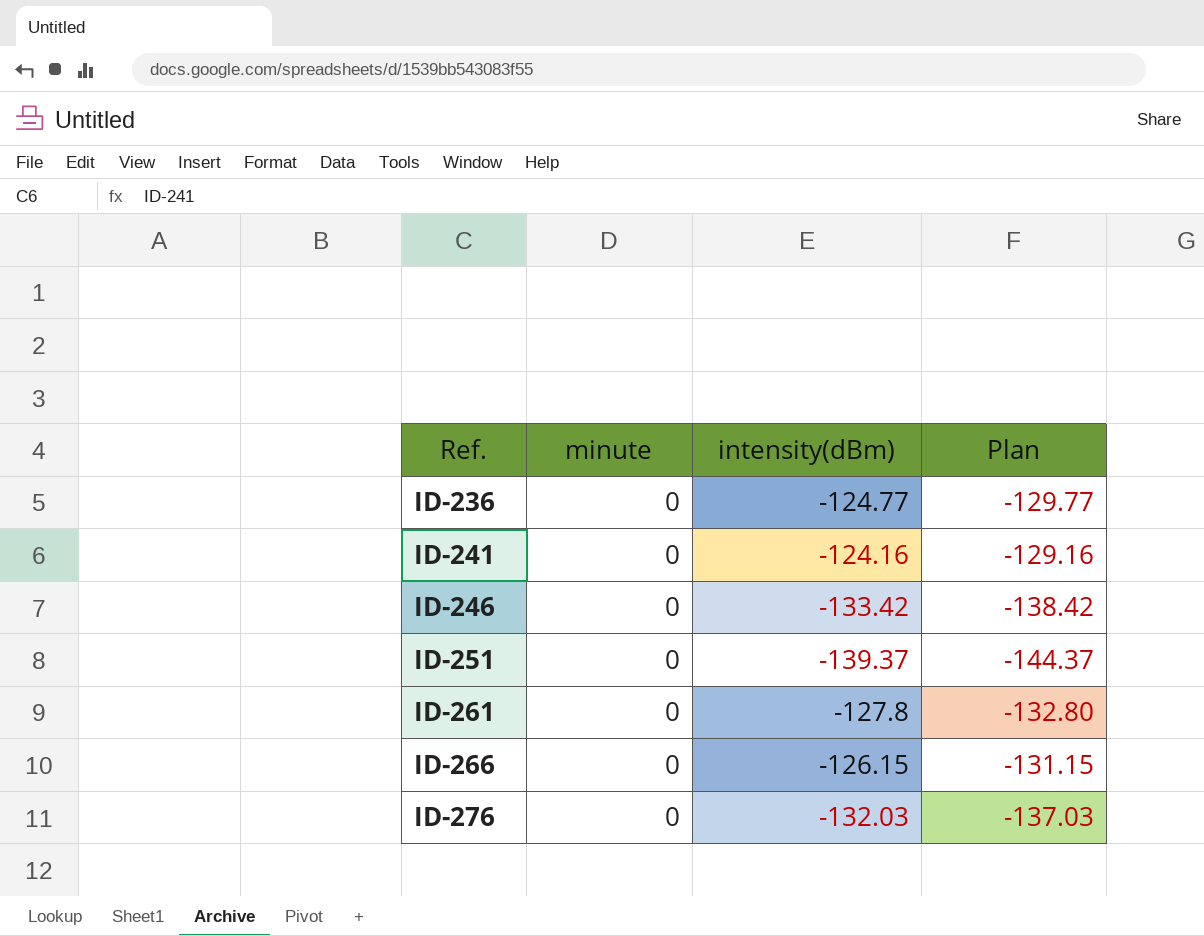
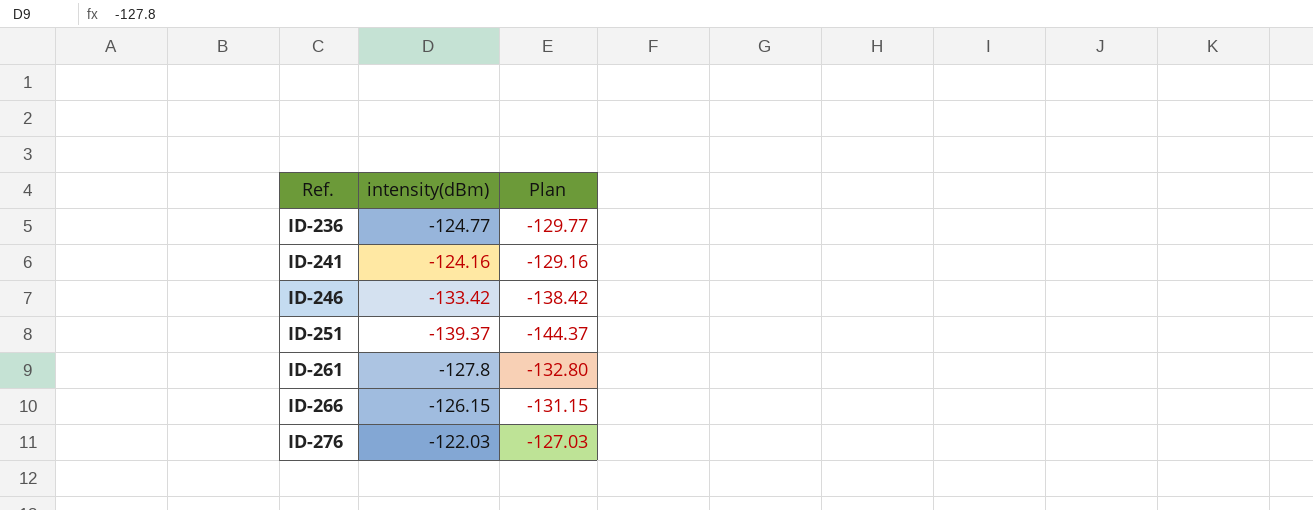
column minute | position: 2 -> none
ID-276 | intensity(dBm): -132.03 -> -122.03
ID-276 | Plan: -137.03 -> -127.03

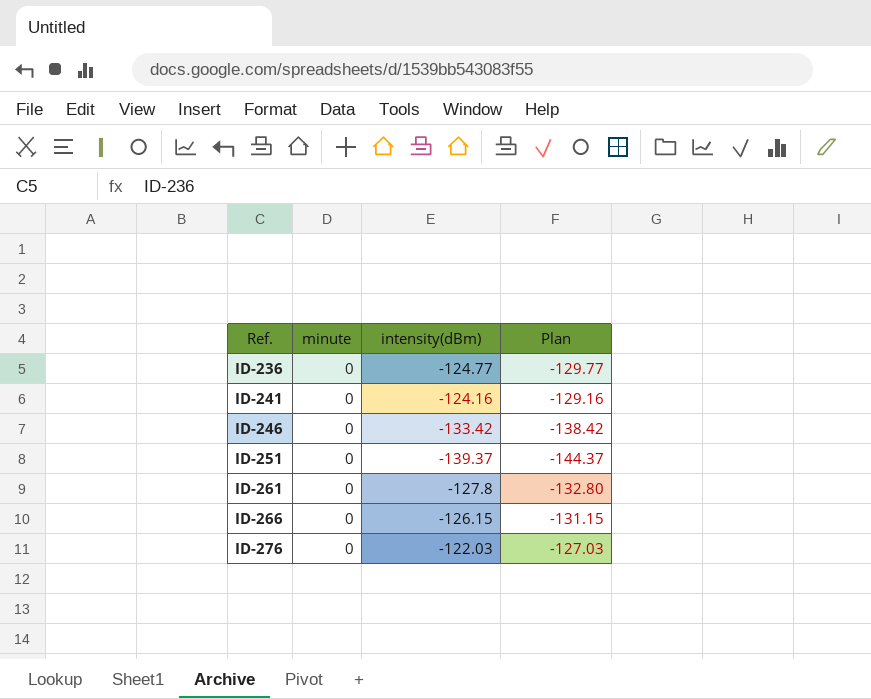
column minute | position: none -> 2

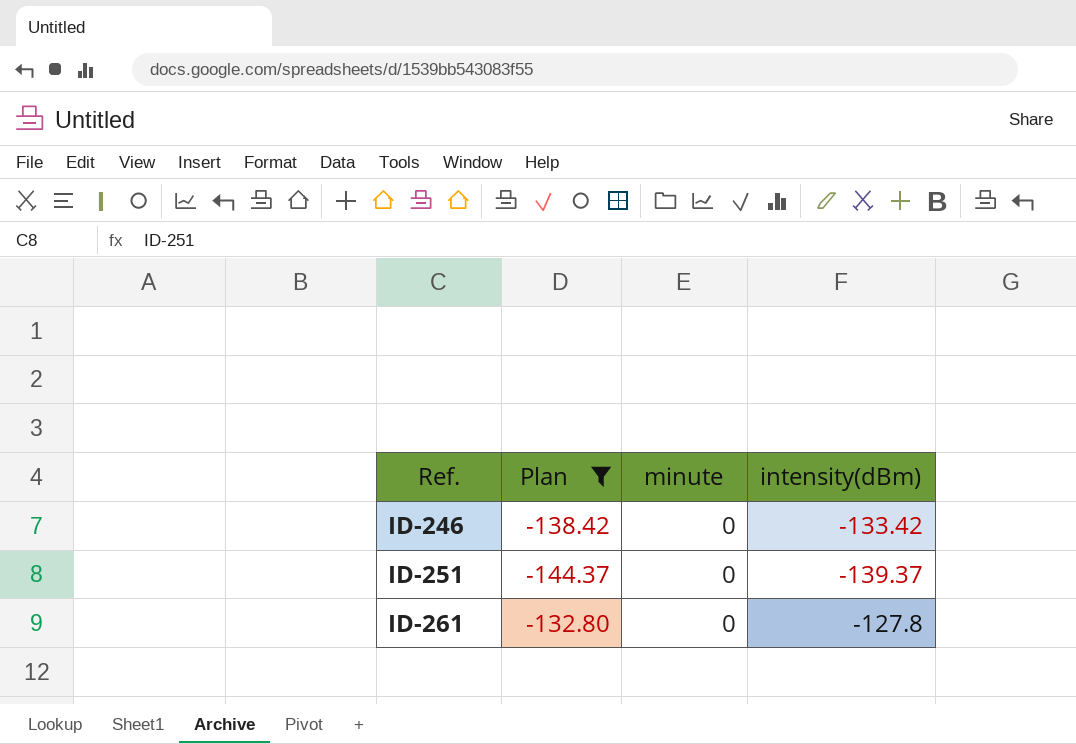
filter: none -> Plan <= -132.80
column Plan | position: 4 -> 2

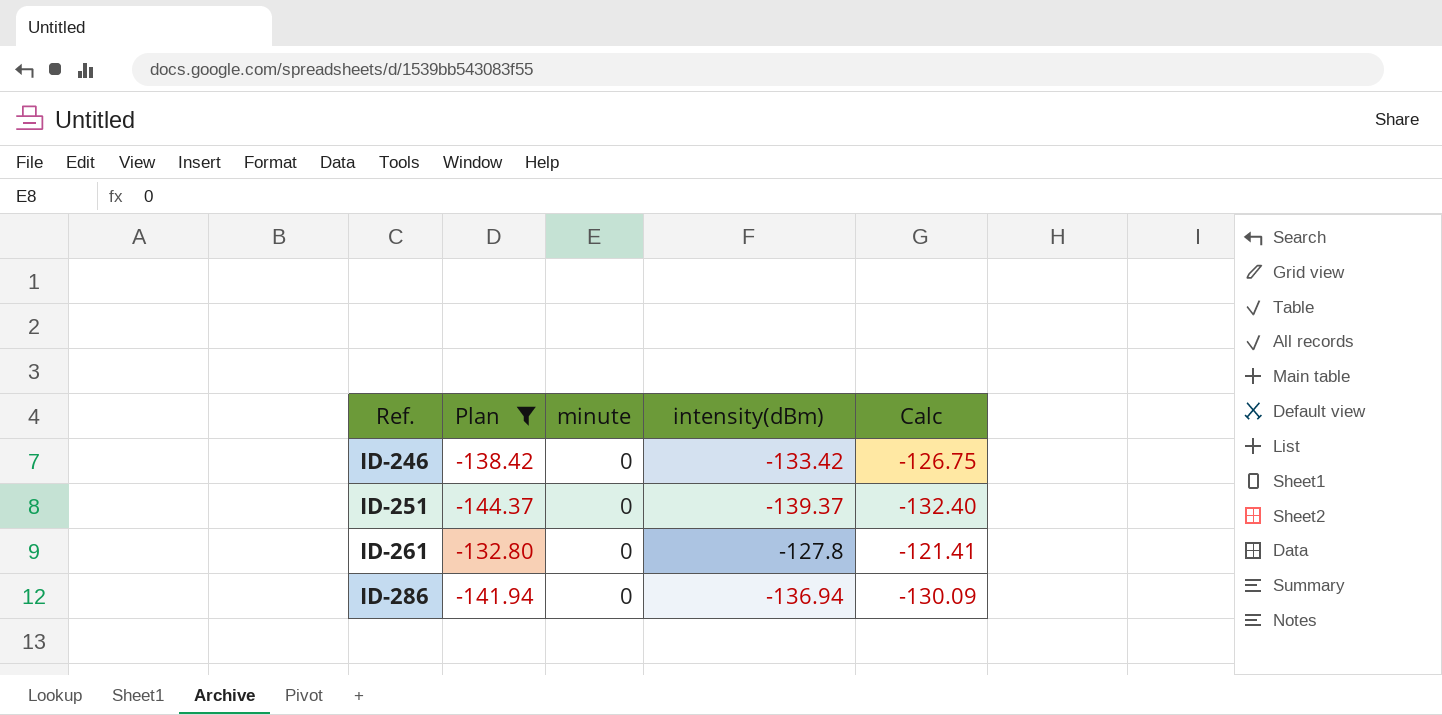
column Calc | formula: none -> [intensity(dBm)] * 0.95
row ID-286: none -> -141.94 | 0 | -136.94 | -130.09

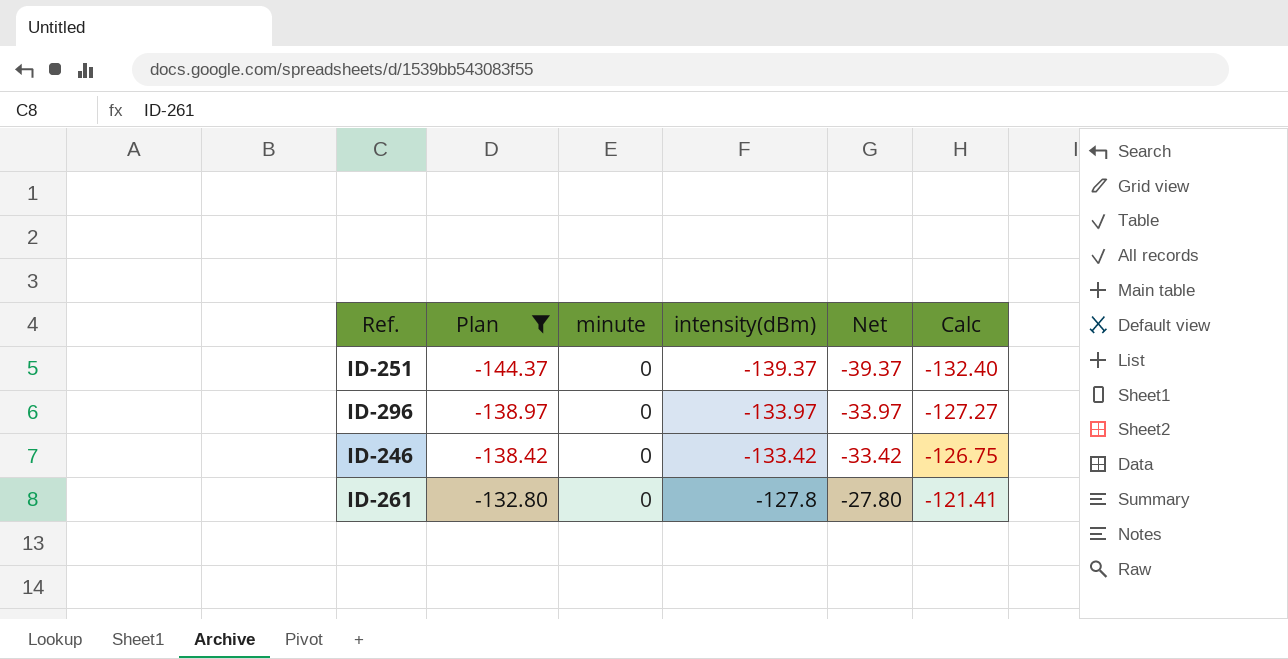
row order: Ref. ascending -> Plan ascending
column Net | formula: none -> [intensity(dBm)] + 100
row ID-286: -141.94 | 0 | -136.94 | -130.09 -> none
row ID-296: none -> -138.97 | 0 | -133.97 | -33.97 | -127.27

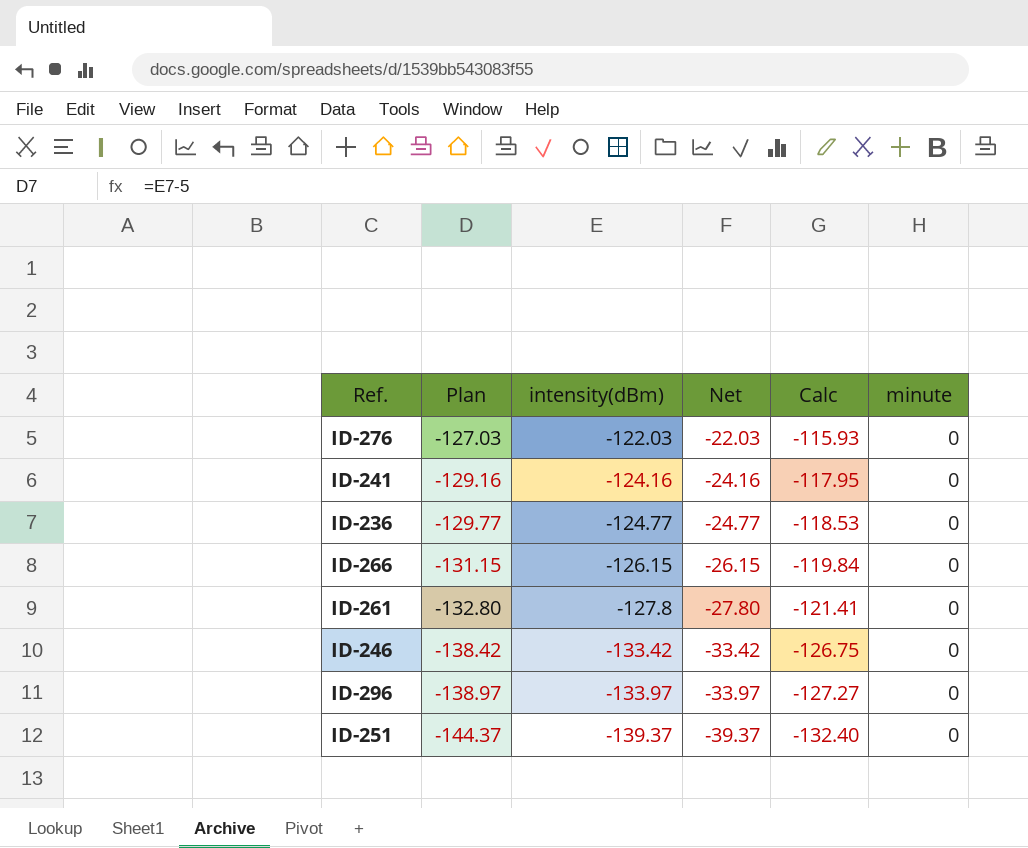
filter: Plan <= -132.80 -> none
row order: Plan ascending -> Plan descending
column minute | position: 3 -> 6

